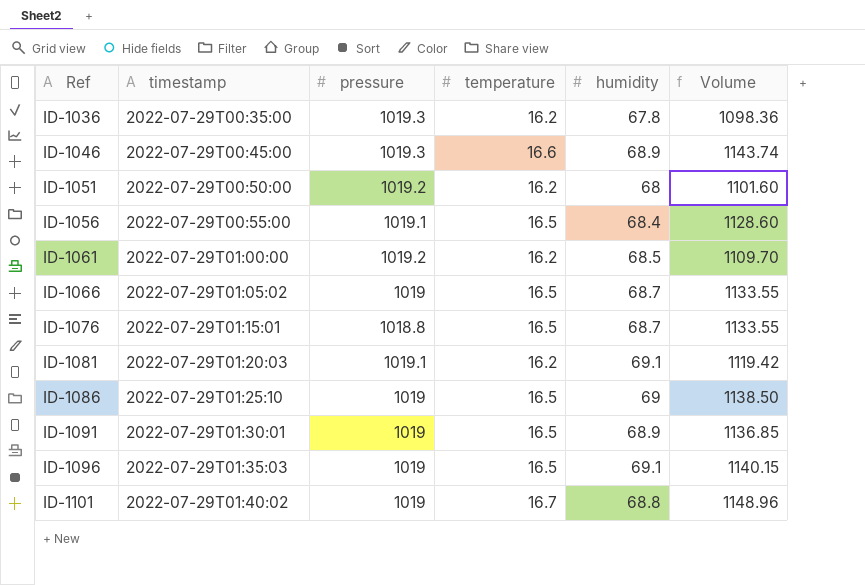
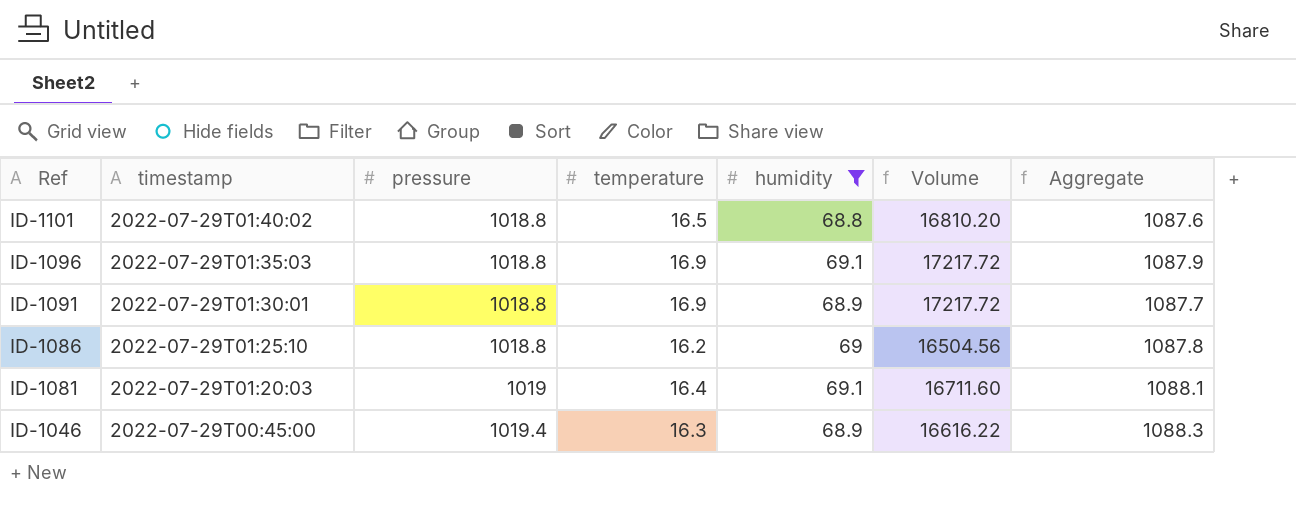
filter: none -> humidity >= 68.8
row order: Ref ascending -> Ref descending
column Volume | formula: [temperature] * [humidity] -> [pressure] * [temperature]
column Aggregate | formula: none -> [pressure] + [humidity]
ID-1101 | pressure: 1019 -> 1018.8
ID-1101 | temperature: 16.7 -> 16.5
ID-1096 | pressure: 1019 -> 1018.8
ID-1096 | temperature: 16.5 -> 16.9
ID-1091 | pressure: 1019 -> 1018.8
ID-1091 | temperature: 16.5 -> 16.9
ID-1086 | pressure: 1019 -> 1018.8
ID-1086 | temperature: 16.5 -> 16.2
ID-1081 | pressure: 1019.1 -> 1019
ID-1081 | temperature: 16.2 -> 16.4
ID-1046 | pressure: 1019.3 -> 1019.4
ID-1046 | temperature: 16.6 -> 16.3

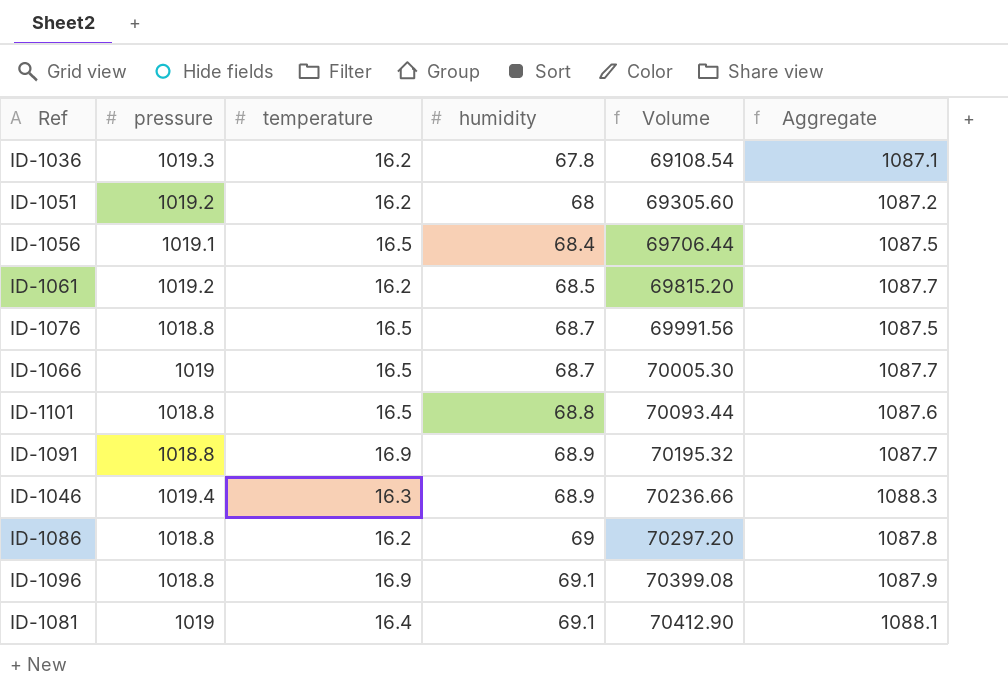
filter: humidity >= 68.8 -> none
row order: Ref descending -> humidity ascending
column timestamp | position: 2 -> none
column Volume | formula: [pressure] * [temperature] -> [pressure] * [humidity]

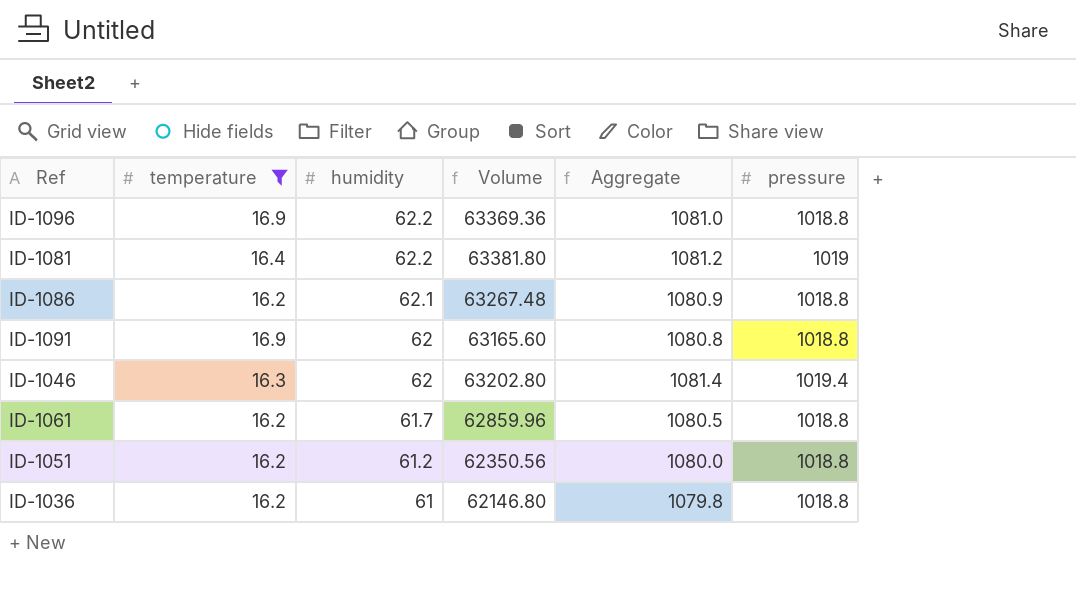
filter: none -> temperature != 16.5
row order: humidity ascending -> humidity descending
column pressure | position: 2 -> 6
ID-1096 | humidity: 69.1 -> 62.2
ID-1096 | Volume: 70399.08 -> 63369.36
ID-1096 | Aggregate: 1087.9 -> 1081.0
ID-1081 | humidity: 69.1 -> 62.2
ID-1081 | Volume: 70412.90 -> 63381.80
ID-1081 | Aggregate: 1088.1 -> 1081.2
ID-1086 | humidity: 69 -> 62.1
ID-1086 | Volume: 70297.20 -> 63267.48
ID-1086 | Aggregate: 1087.8 -> 1080.9
ID-1091 | humidity: 68.9 -> 62
ID-1091 | Volume: 70195.32 -> 63165.60
ID-1091 | Aggregate: 1087.7 -> 1080.8
ID-1046 | humidity: 68.9 -> 62
ID-1046 | Volume: 70236.66 -> 63202.80
ID-1046 | Aggregate: 1088.3 -> 1081.4
ID-1061 | humidity: 68.5 -> 61.7
ID-1061 | Volume: 69815.20 -> 62859.96
ID-1061 | Aggregate: 1087.7 -> 1080.5
ID-1061 | pressure: 1019.2 -> 1018.8
ID-1051 | humidity: 68 -> 61.2
ID-1051 | Volume: 69305.60 -> 62350.56
ID-1051 | Aggregate: 1087.2 -> 1080.0
ID-1051 | pressure: 1019.2 -> 1018.8
ID-1036 | humidity: 67.8 -> 61
ID-1036 | Volume: 69108.54 -> 62146.80
ID-1036 | Aggregate: 1087.1 -> 1079.8
ID-1036 | pressure: 1019.3 -> 1018.8

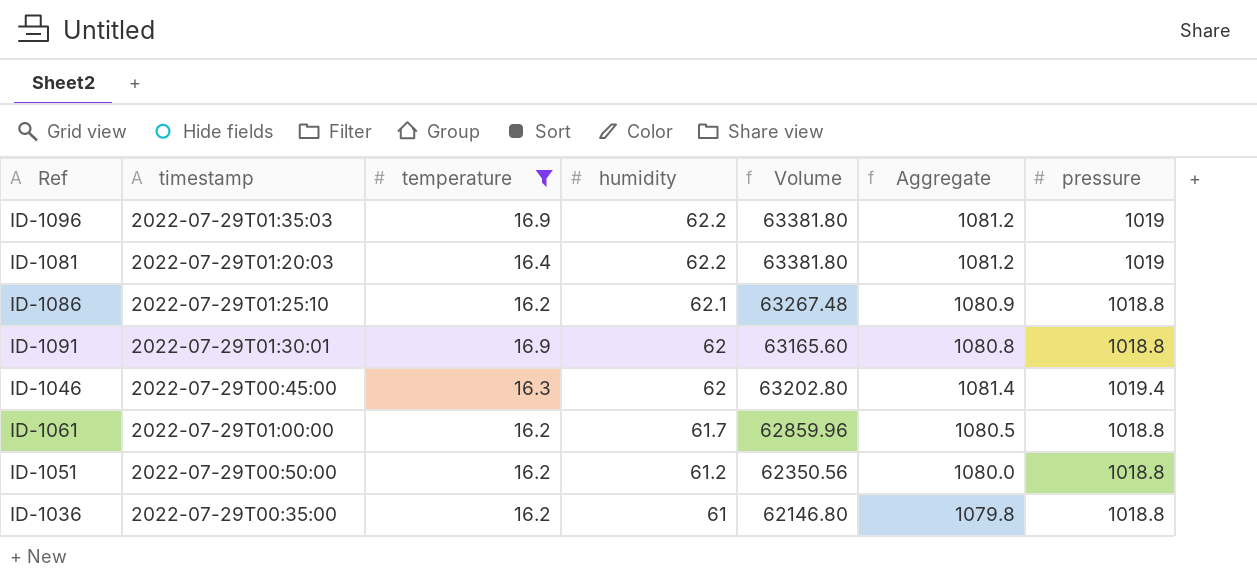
column timestamp | position: none -> 2
ID-1096 | Volume: 63369.36 -> 63381.80
ID-1096 | Aggregate: 1081.0 -> 1081.2
ID-1096 | pressure: 1018.8 -> 1019

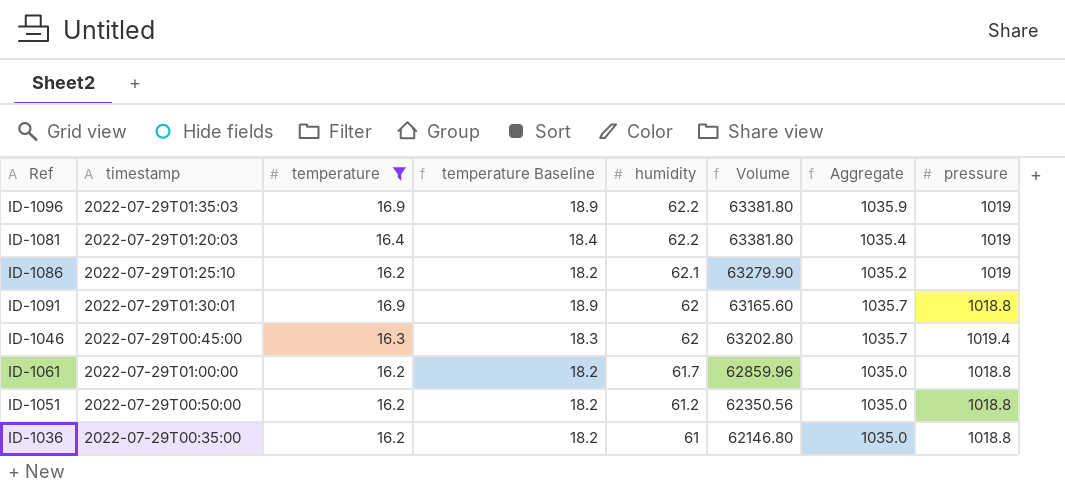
column temperature Baseline | formula: none -> [temperature] + 2
column Aggregate | formula: [humidity] + [pressure] -> [temperature] + [pressure]
ID-1086 | Volume: 63267.48 -> 63279.90
ID-1086 | pressure: 1018.8 -> 1019

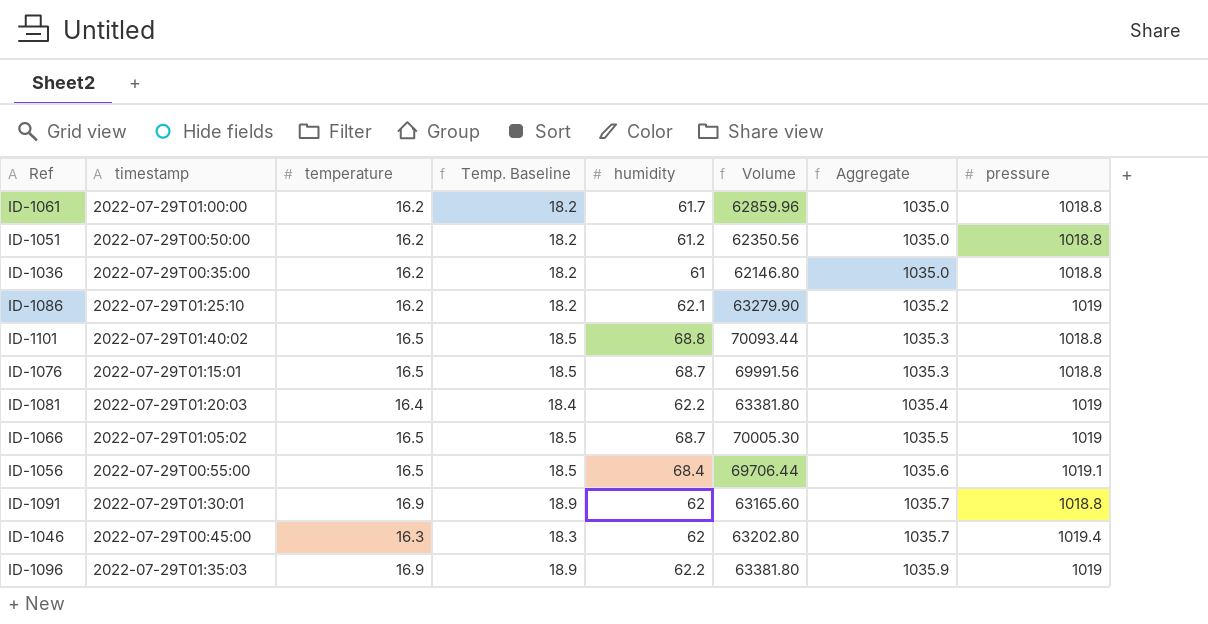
filter: temperature != 16.5 -> none
row order: humidity descending -> Aggregate ascending
column name: temperature Baseline -> Temp. Baseline

